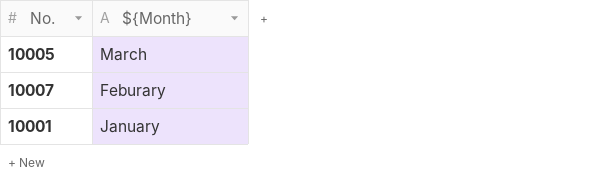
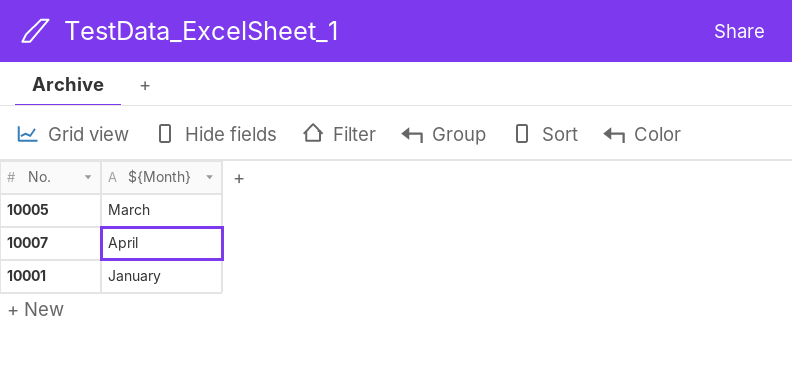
10007 | ${Month}: Feburary -> April

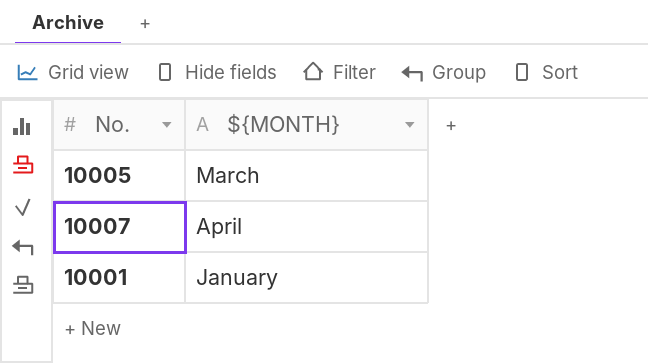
column name: ${Month} -> ${MONTH}

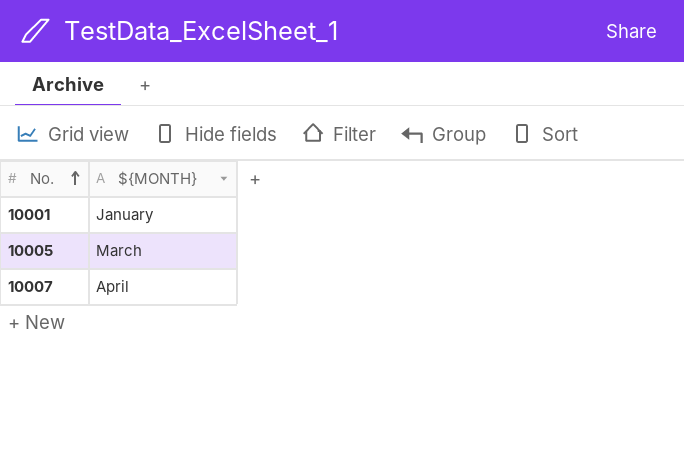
row order: none -> No. ascending

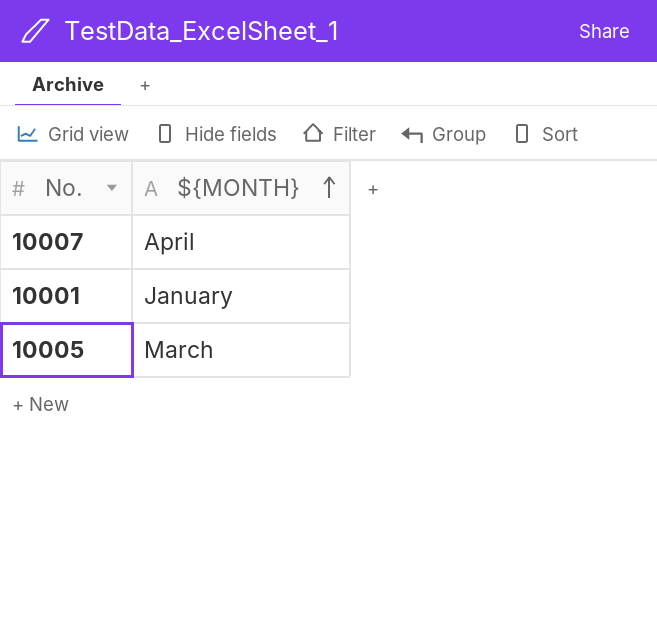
row order: No. ascending -> ${MONTH} ascending

